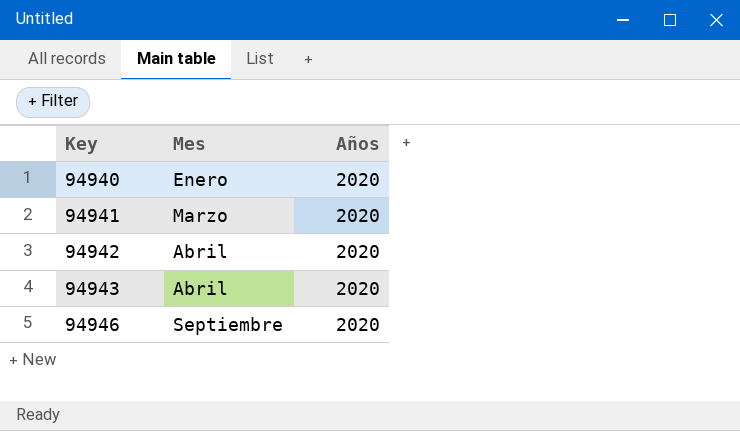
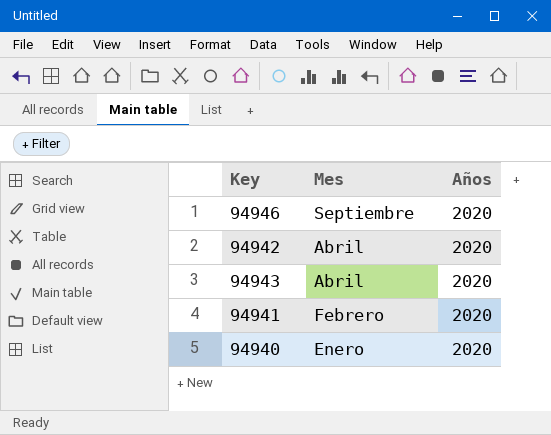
row order: Key ascending -> Mes descending
94941 | Mes: Marzo -> Febrero

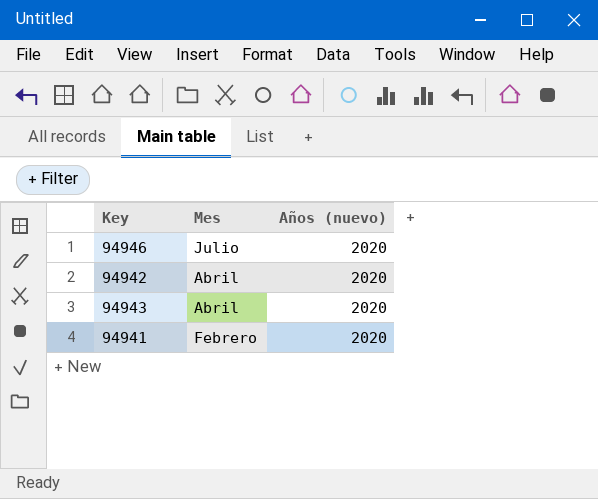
column name: Años -> Años (nuevo)
row 94940: Enero | 2020 -> none
94946 | Mes: Septiembre -> Julio

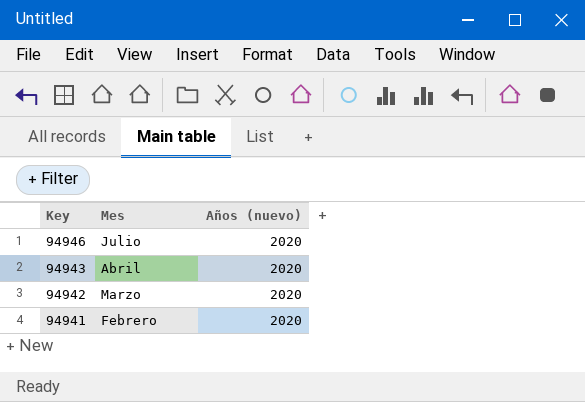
row order: Mes descending -> Key descending
94942 | Mes: Abril -> Marzo

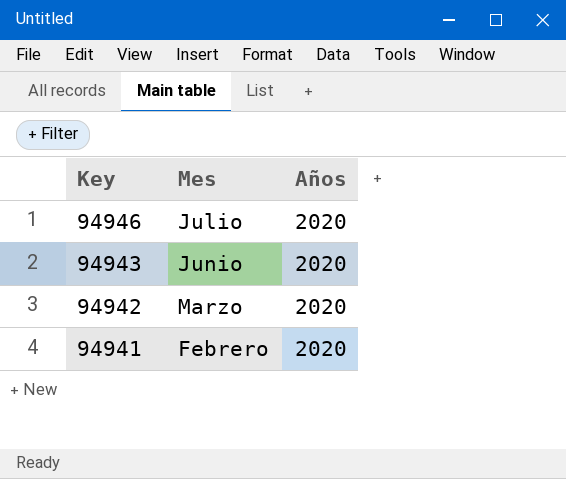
column name: Años (nuevo) -> Años
94943 | Mes: Abril -> Junio

